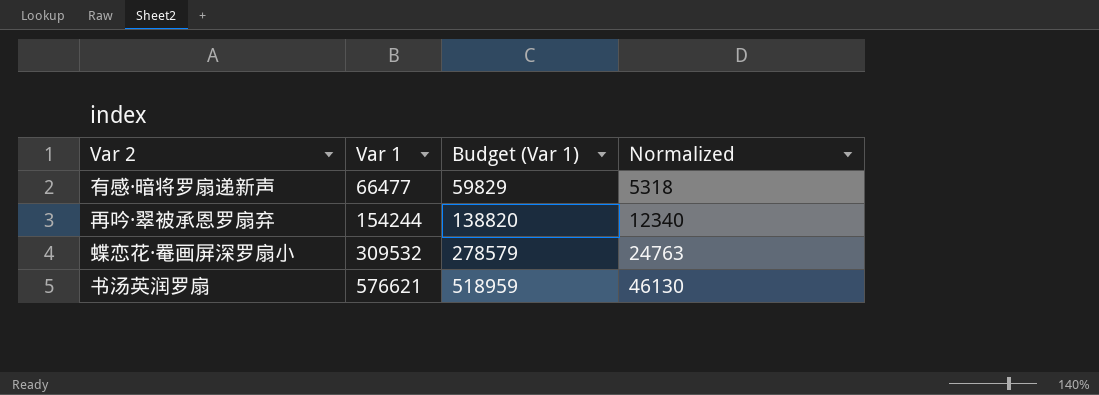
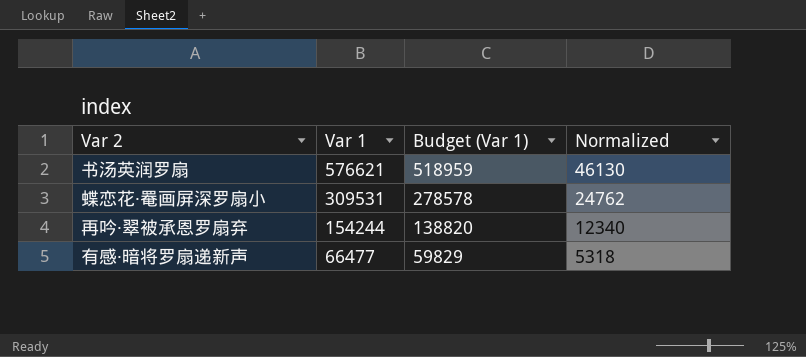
row order: Var 1 ascending -> Var 1 descending
蝶恋花·罨画屏深罗扇小 | Var 1: 309532 -> 309531
蝶恋花·罨画屏深罗扇小 | Budget (Var 1): 278579 -> 278578
蝶恋花·罨画屏深罗扇小 | Normalized: 24763 -> 24762

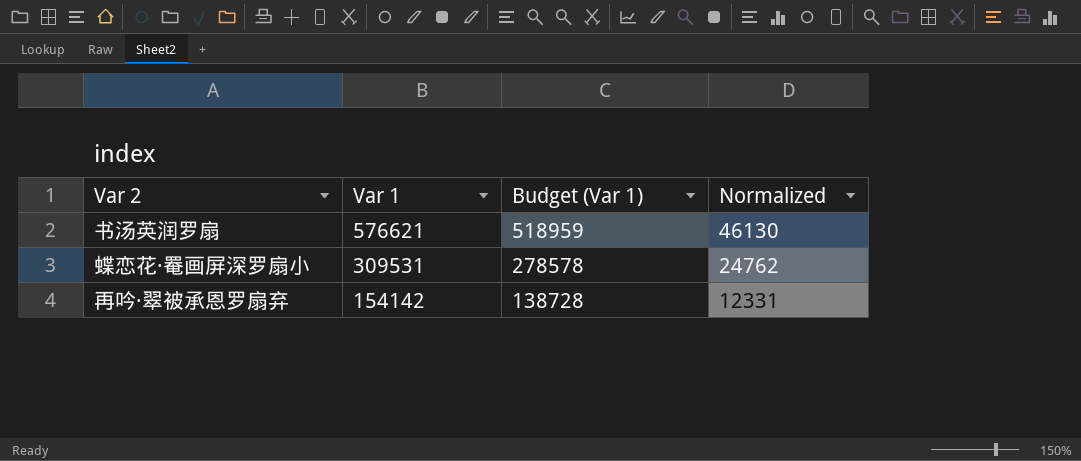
row 有感·暗将罗扇递新声: 66477 | 59829 | 5318 -> none
再吟·翠被承恩罗扇弃 | Var 1: 154244 -> 154142
再吟·翠被承恩罗扇弃 | Budget (Var 1): 138820 -> 138728
再吟·翠被承恩罗扇弃 | Normalized: 12340 -> 12331

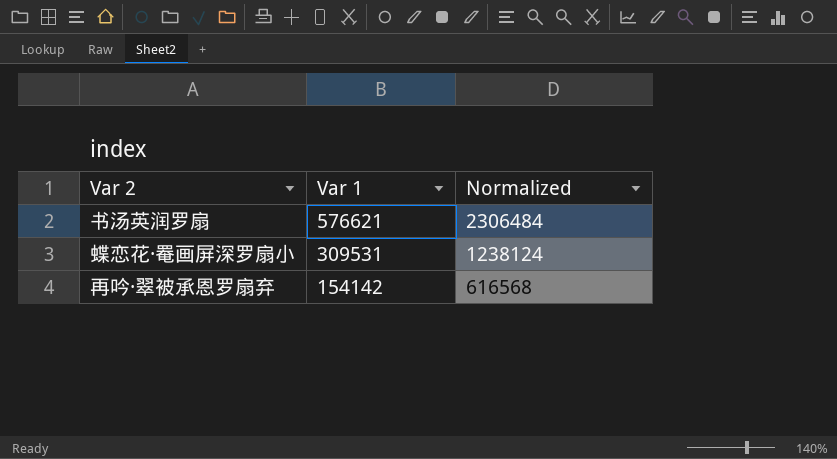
column Budget (Var 1) | formula: [Var 1] * 0.9 -> none
column Normalized | formula: [Var 1] * 0.08 -> [Var 1] * 4

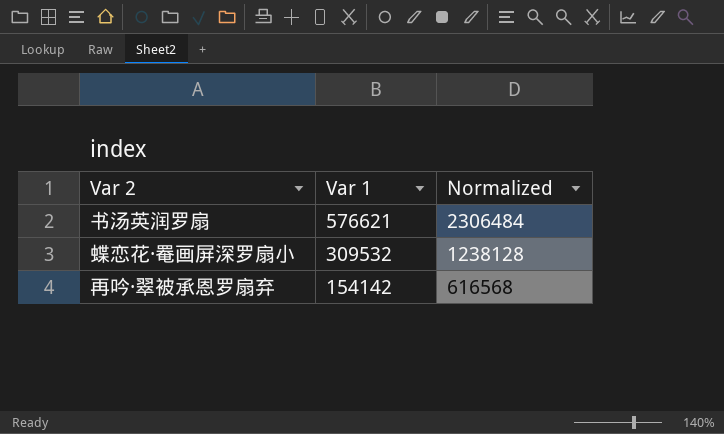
蝶恋花·罨画屏深罗扇小 | Var 1: 309531 -> 309532
蝶恋花·罨画屏深罗扇小 | Normalized: 1238124 -> 1238128

